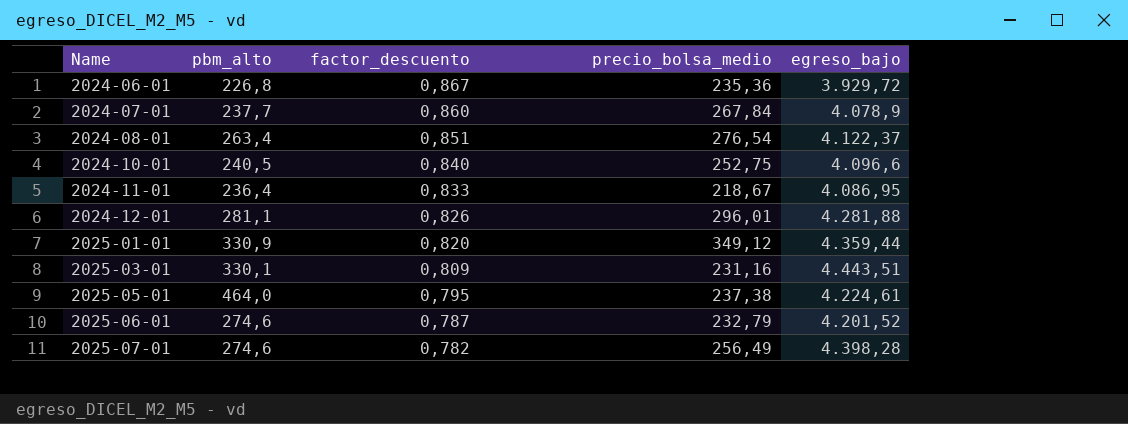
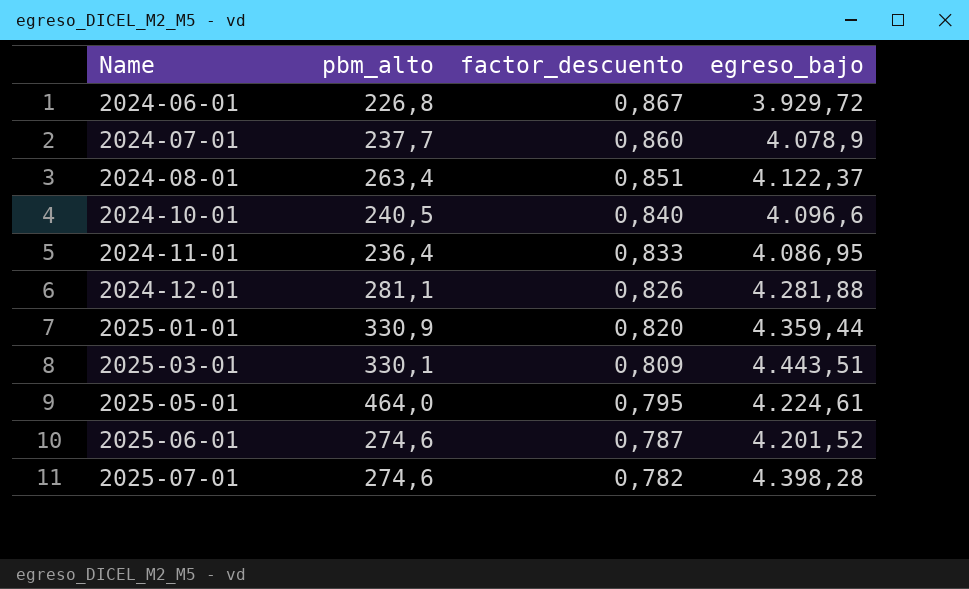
column precio_bolsa_medio | position: 4 -> none

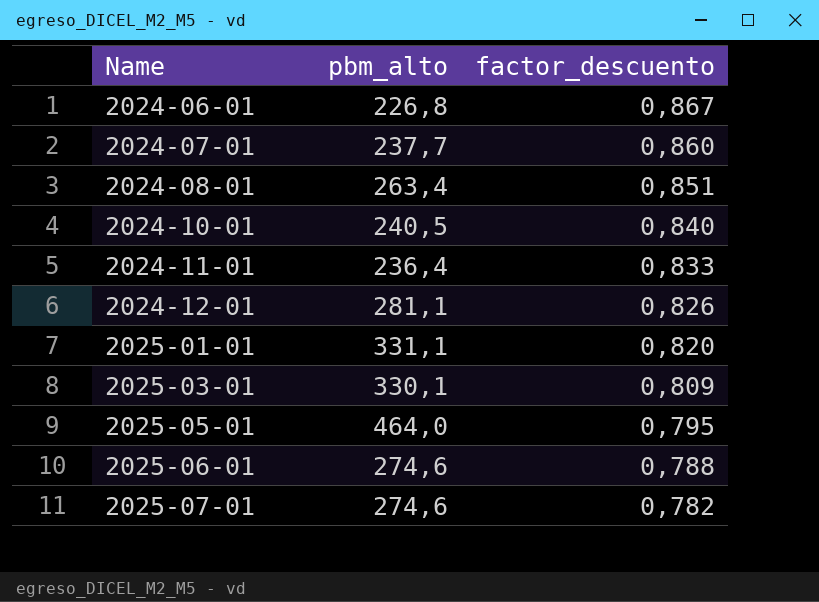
column egreso_bajo | position: 4 -> none
2025-01-01 | pbm_alto: 330,9 -> 331,1
2025-06-01 | factor_descuento: 0,787 -> 0,788

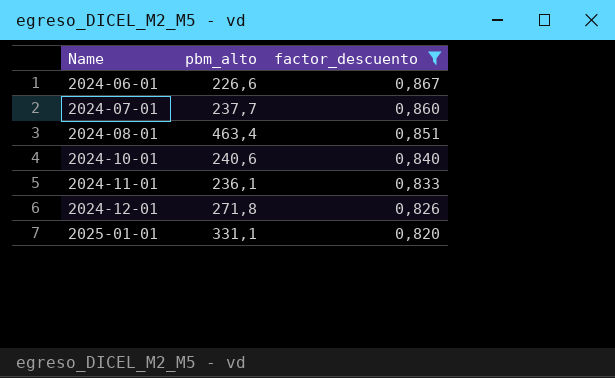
filter: none -> factor_descuento >= 0,820
2024-06-01 | pbm_alto: 226,8 -> 226,6
2024-08-01 | pbm_alto: 263,4 -> 463,4
2024-10-01 | pbm_alto: 240,5 -> 240,6
2024-11-01 | pbm_alto: 236,4 -> 236,1
2024-12-01 | pbm_alto: 281,1 -> 271,8

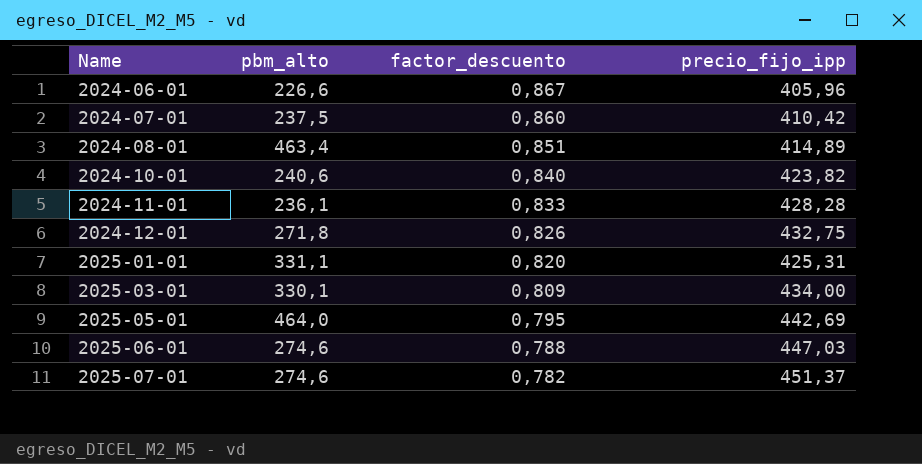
filter: factor_descuento >= 0,820 -> none
column precio_fijo_ipp | position: none -> 4
2024-07-01 | pbm_alto: 237,7 -> 237,5

